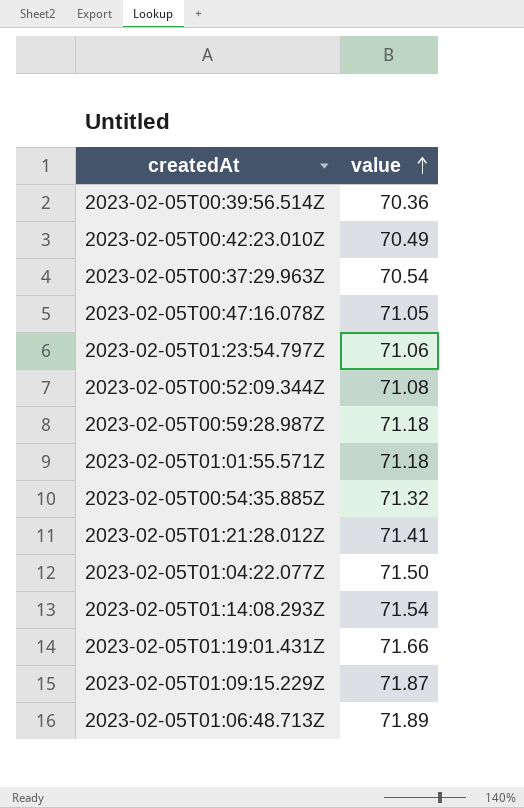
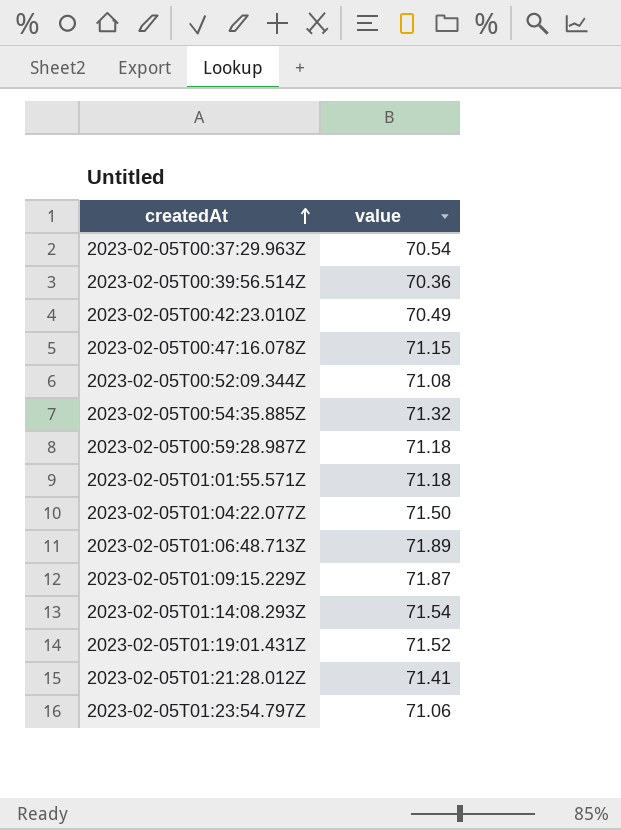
row order: value ascending -> createdAt ascending
2023-02-05T00:47:16.078Z | value: 71.05 -> 71.15
2023-02-05T01:19:01.431Z | value: 71.66 -> 71.52

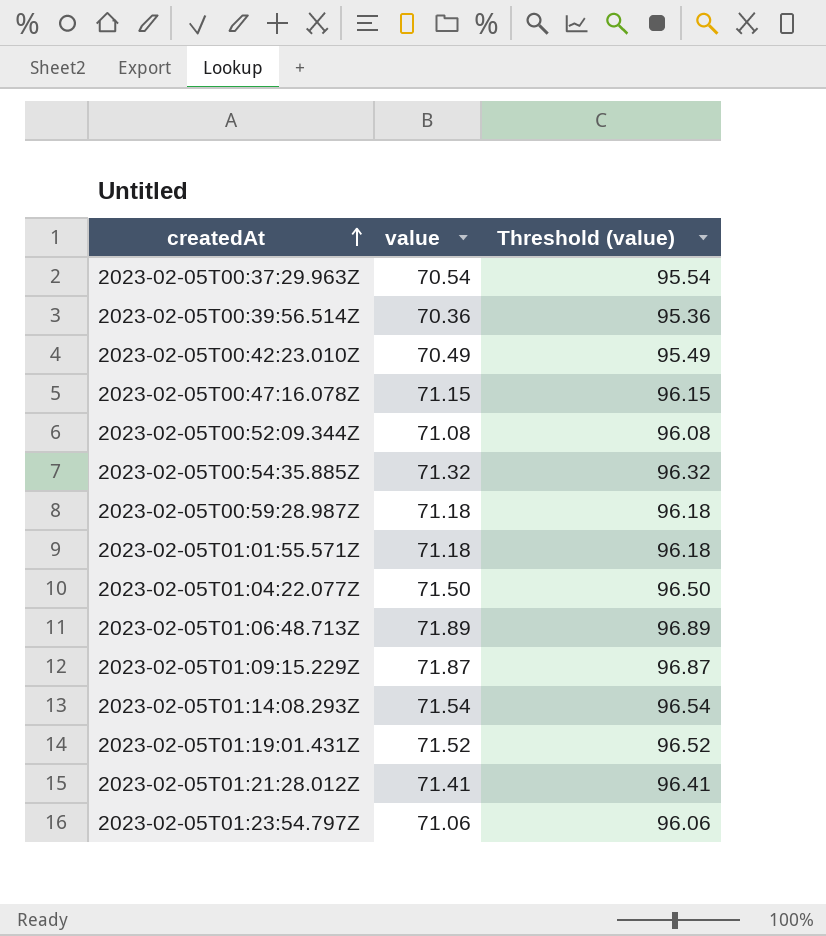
column Threshold (value) | formula: none -> [value] + 25

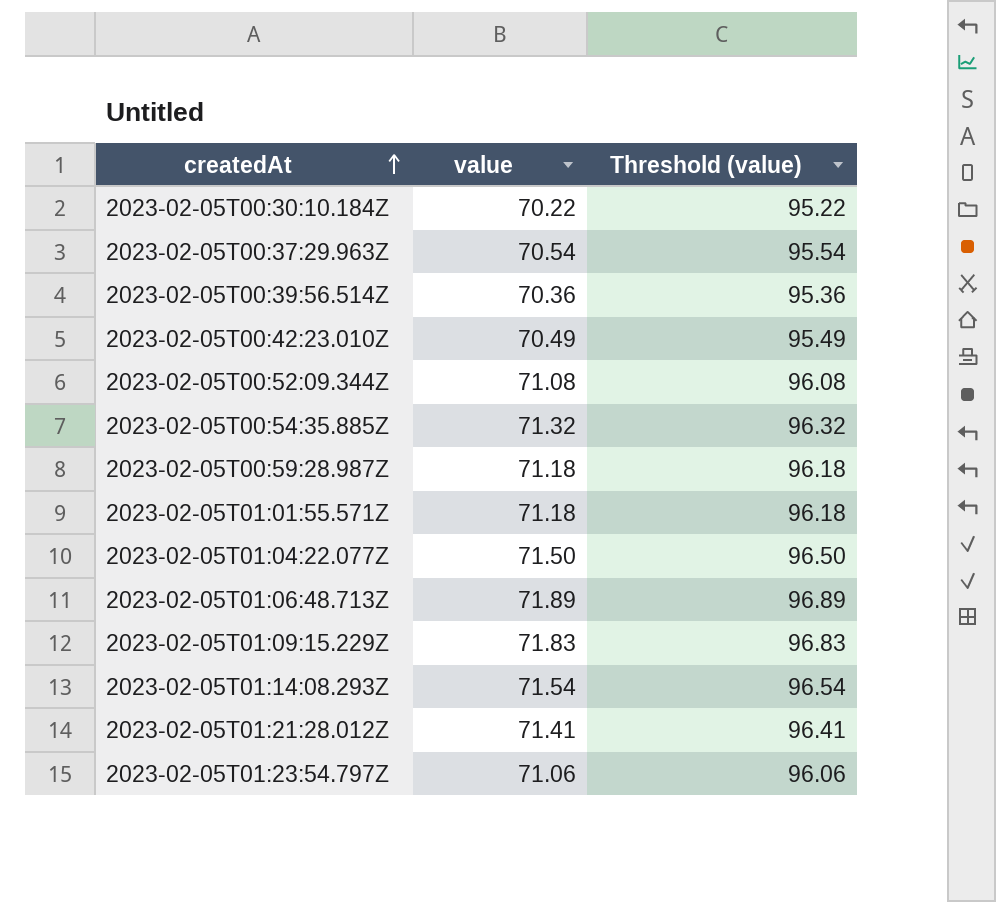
row 2023-02-05T00:47:16.078Z: 71.15 | 96.15 -> none
row 2023-02-05T01:19:01.431Z: 71.52 | 96.52 -> none
row 2023-02-05T00:30:10.184Z: none -> 70.22 | 95.22
2023-02-05T01:09:15.229Z | value: 71.87 -> 71.83
2023-02-05T01:09:15.229Z | Threshold (value): 96.87 -> 96.83

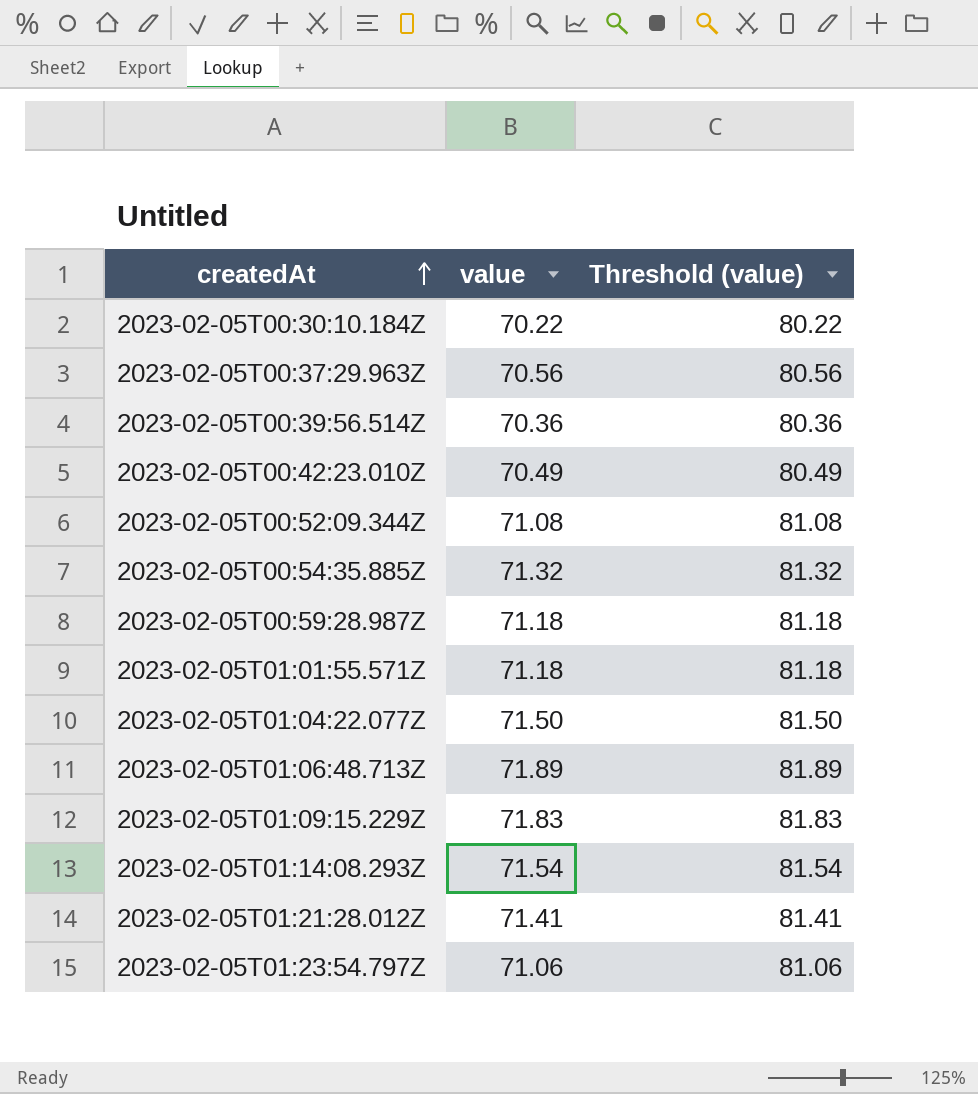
column Threshold (value) | formula: [value] + 25 -> [value] + 10
2023-02-05T00:37:29.963Z | value: 70.54 -> 70.56

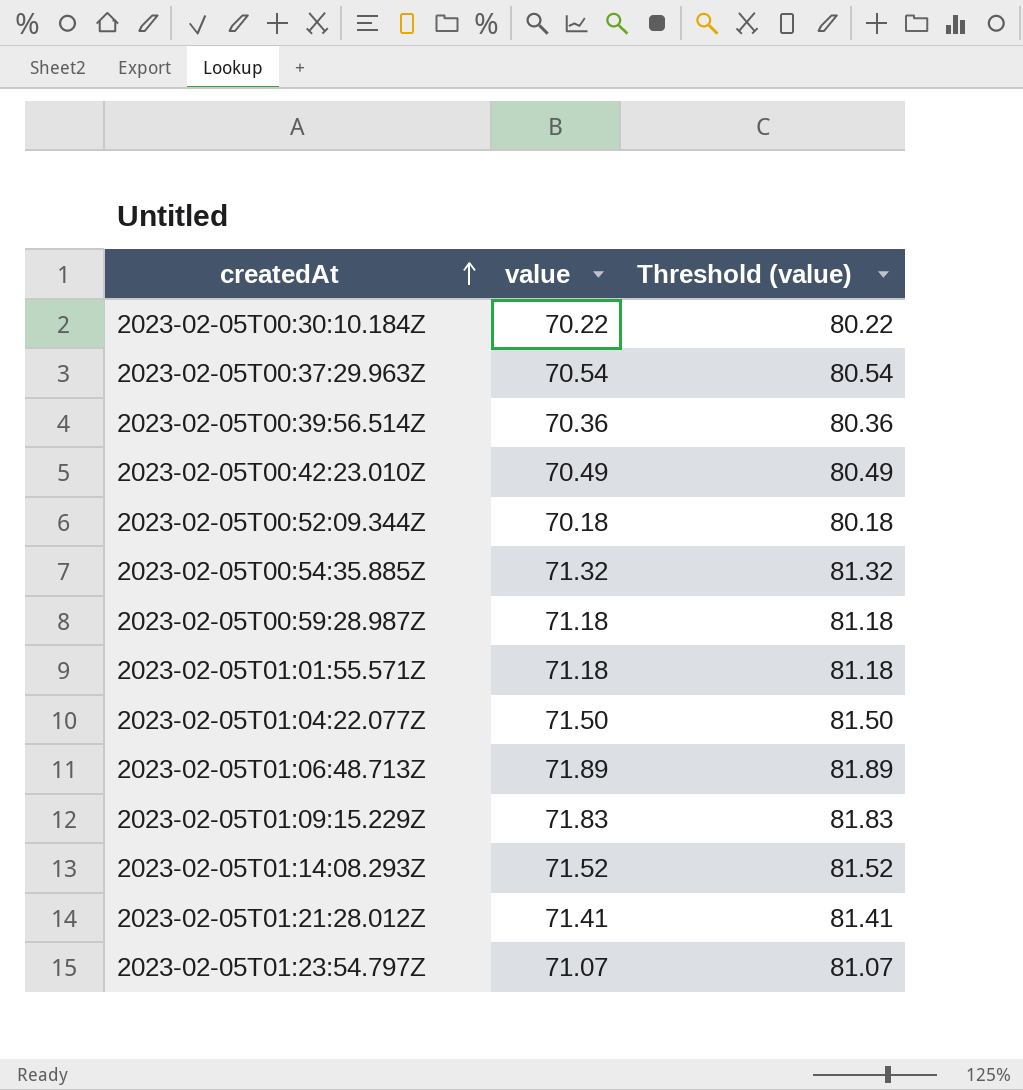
2023-02-05T00:37:29.963Z | value: 70.56 -> 70.54
2023-02-05T00:37:29.963Z | Threshold (value): 80.56 -> 80.54
2023-02-05T00:52:09.344Z | value: 71.08 -> 70.18
2023-02-05T00:52:09.344Z | Threshold (value): 81.08 -> 80.18
2023-02-05T01:14:08.293Z | value: 71.54 -> 71.52
2023-02-05T01:14:08.293Z | Threshold (value): 81.54 -> 81.52
2023-02-05T01:23:54.797Z | value: 71.06 -> 71.07
2023-02-05T01:23:54.797Z | Threshold (value): 81.06 -> 81.07

